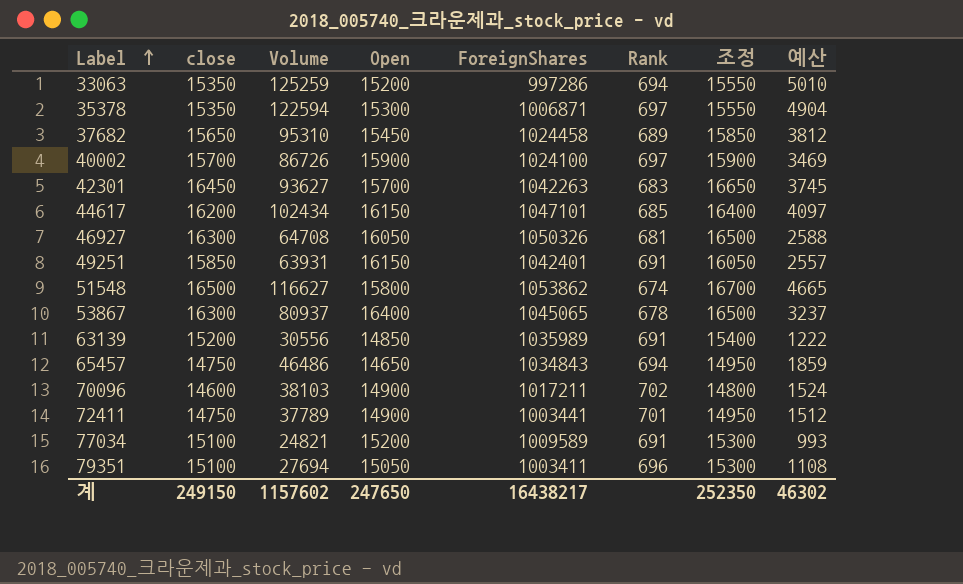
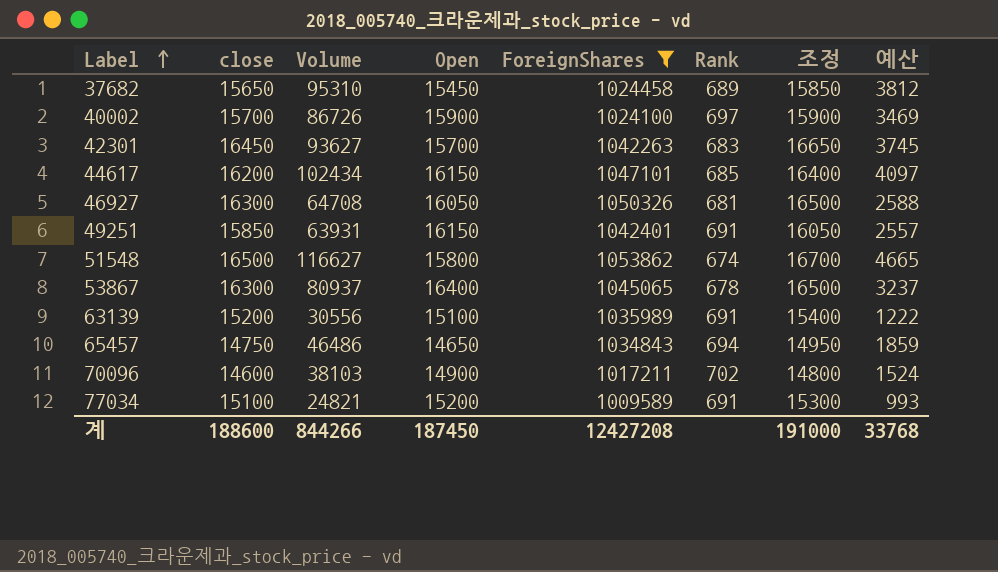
filter: none -> ForeignShares >= 1009589
63139 | Open: 14850 -> 15100
계 | close: 249150 -> 188600
계 | Volume: 1157602 -> 844266
계 | Open: 247650 -> 187450
계 | ForeignShares: 16438217 -> 12427208
계 | 조정: 252350 -> 191000
계 | 예산: 46302 -> 33768

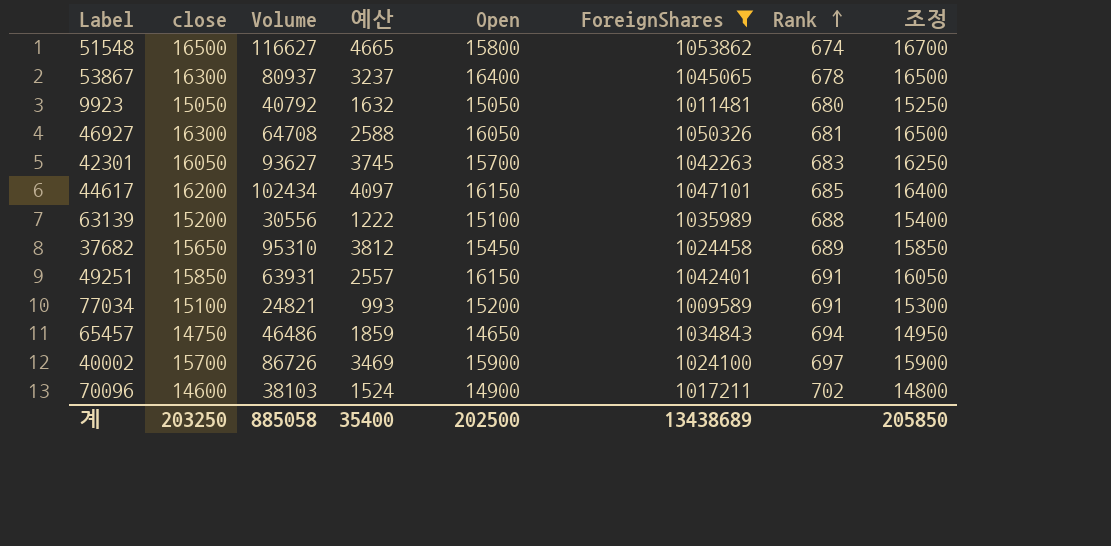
row order: Label ascending -> Rank ascending
column 예산 | position: 8 -> 4
row 9923: none -> 15050 | 40792 | 1632 | 15050 | 1011481 | 680 | 15250
42301 | close: 16450 -> 16050
42301 | 조정: 16650 -> 16250
63139 | Rank: 691 -> 688
계 | close: 188600 -> 203250
계 | Volume: 844266 -> 885058
계 | 예산: 33768 -> 35400
계 | Open: 187450 -> 202500
계 | ForeignShares: 12427208 -> 13438689
계 | 조정: 191000 -> 205850

